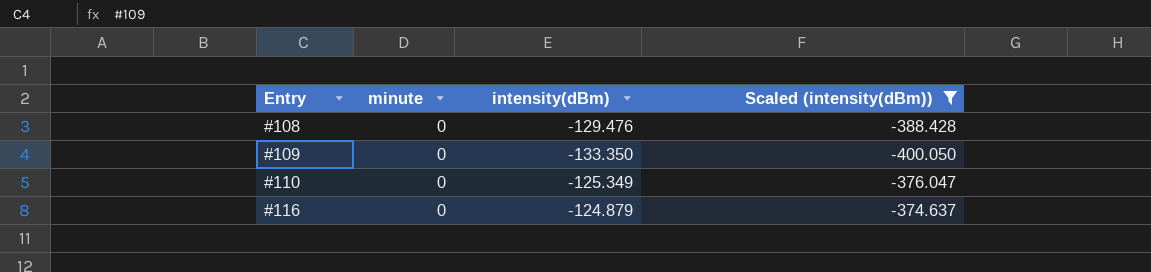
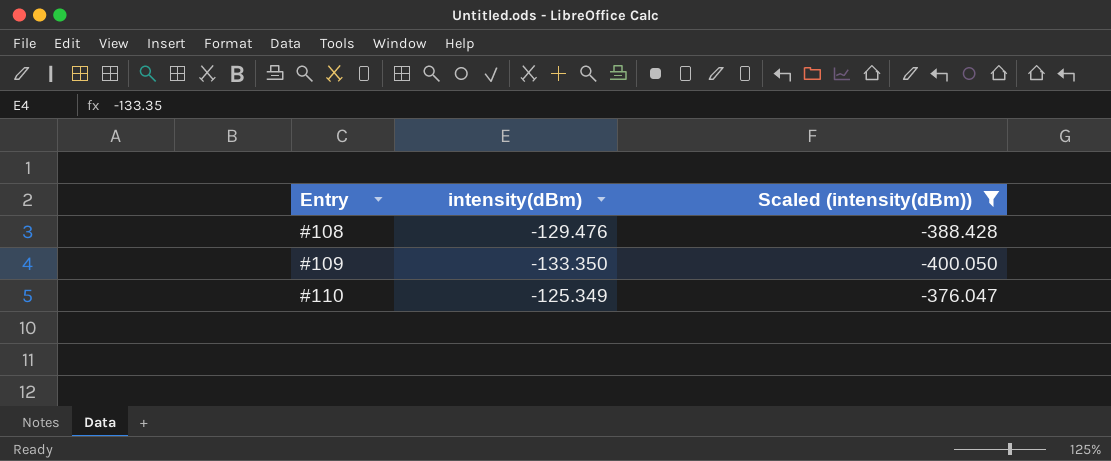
column minute | position: 2 -> none
row #116: 0 | -124.879 | -374.637 -> none

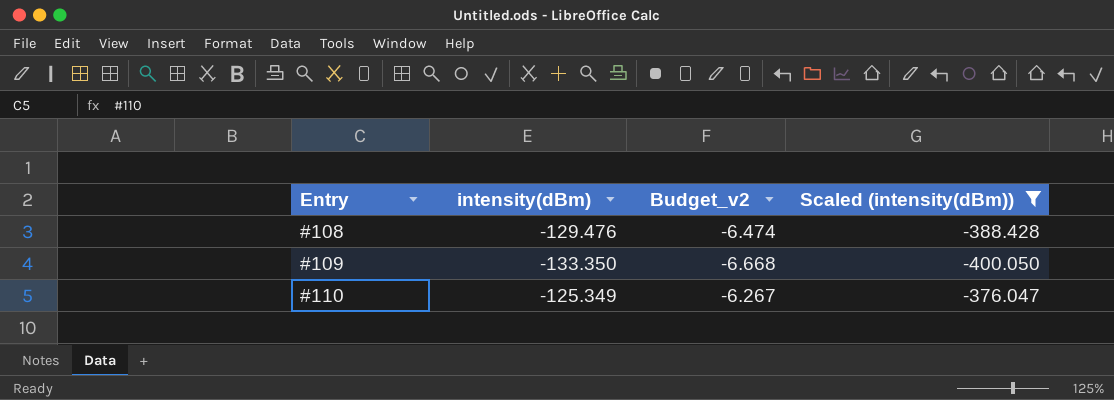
column Budget_v2 | formula: none -> [intensity(dBm)] * 0.05

